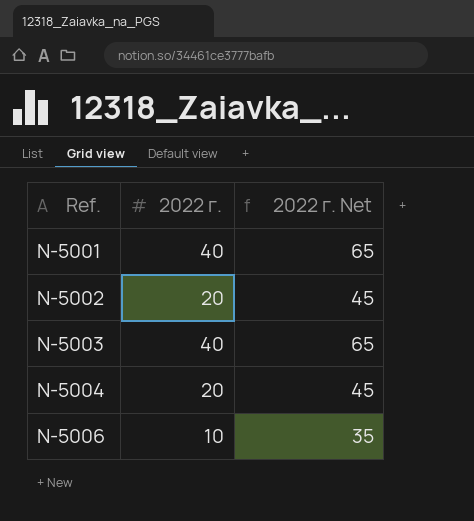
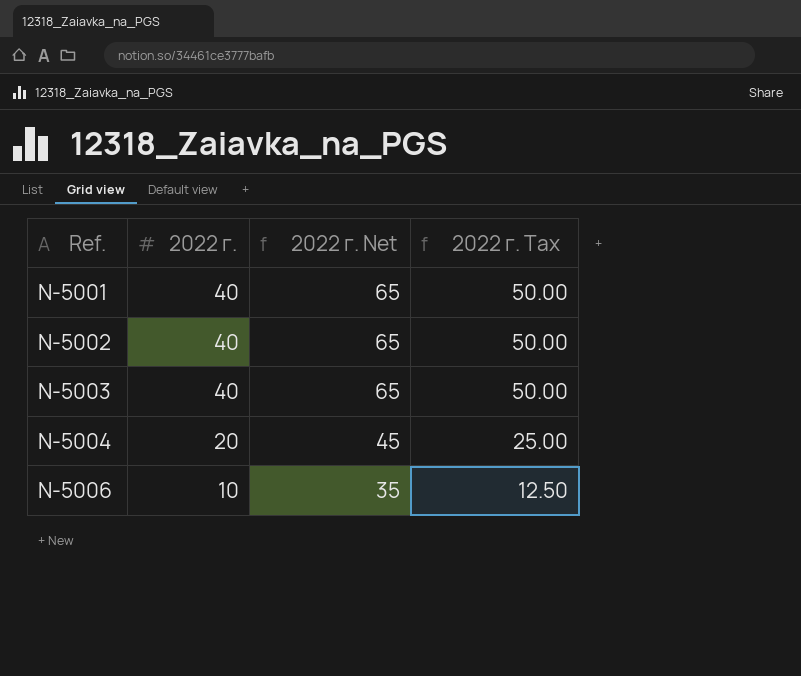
column 2022 г. Tax | formula: none -> [2022 г.] * 1.25
N-5002 | 2022 г.: 20 -> 40
N-5002 | 2022 г. Net: 45 -> 65

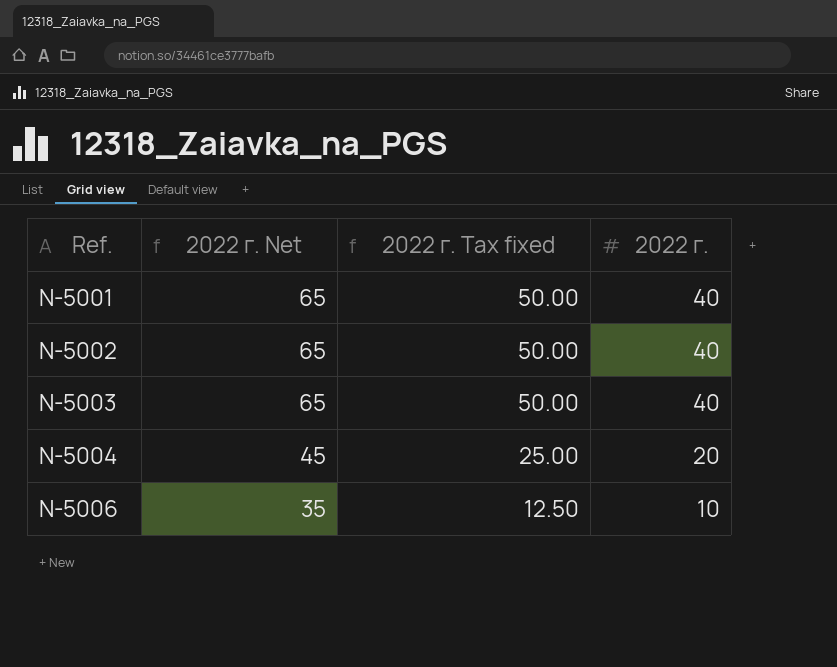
column name: 2022 г. Tax -> 2022 г. Tax fixed
column 2022 г. | position: 2 -> 4

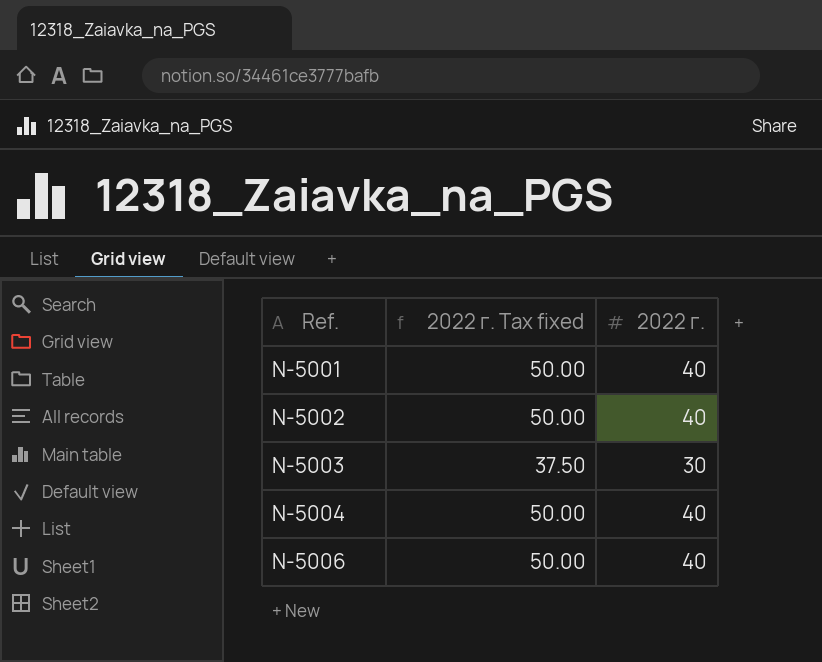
column 2022 г. Net | formula: [2022 г.] + 25 -> none
N-5003 | 2022 г. Tax fixed: 50.00 -> 37.50
N-5003 | 2022 г.: 40 -> 30
N-5004 | 2022 г. Tax fixed: 25.00 -> 50.00
N-5004 | 2022 г.: 20 -> 40
N-5006 | 2022 г. Tax fixed: 12.50 -> 50.00
N-5006 | 2022 г.: 10 -> 40

